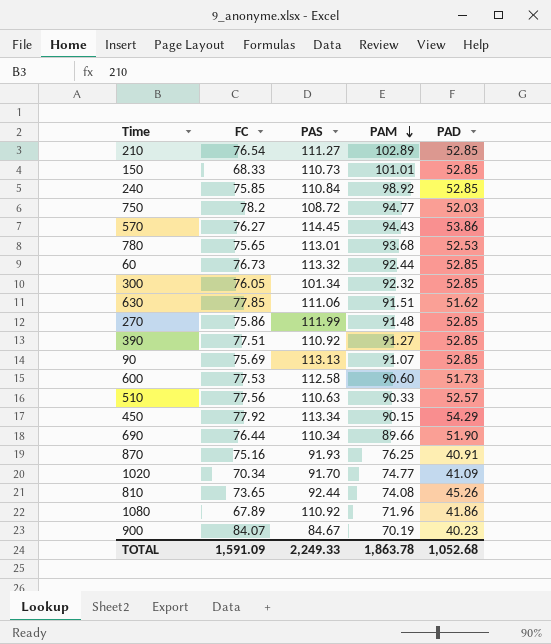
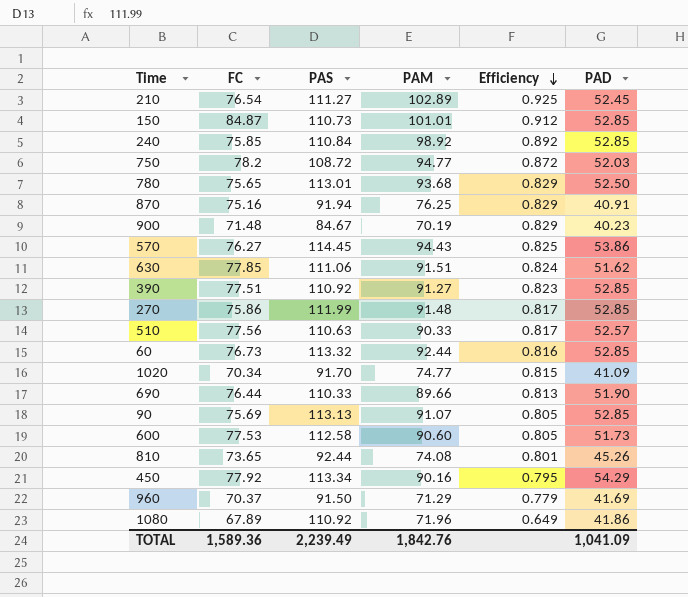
row order: PAM descending -> Efficiency descending
column Efficiency | formula: none -> [PAM] / [PAS]
row 300: 76.05 | 101.34 | 92.32 | 52.85 -> none
210 | PAD: 52.85 -> 52.45
150 | FC: 68.33 -> 84.87
780 | PAD: 52.53 -> 52.50
870 | PAS: 91.93 -> 91.94
900 | FC: 84.07 -> 71.48
690 | PAS: 110.34 -> 110.33
450 | PAM: 90.15 -> 90.16
row 960: none -> 70.37 | 91.50 | 71.29 | 0.779 | 41.69
TOTAL | FC: 1,591.09 -> 1,589.36
TOTAL | PAS: 2,249.33 -> 2,239.49
TOTAL | PAM: 1,863.78 -> 1,842.76
TOTAL | PAD: 1,052.68 -> 1,041.09

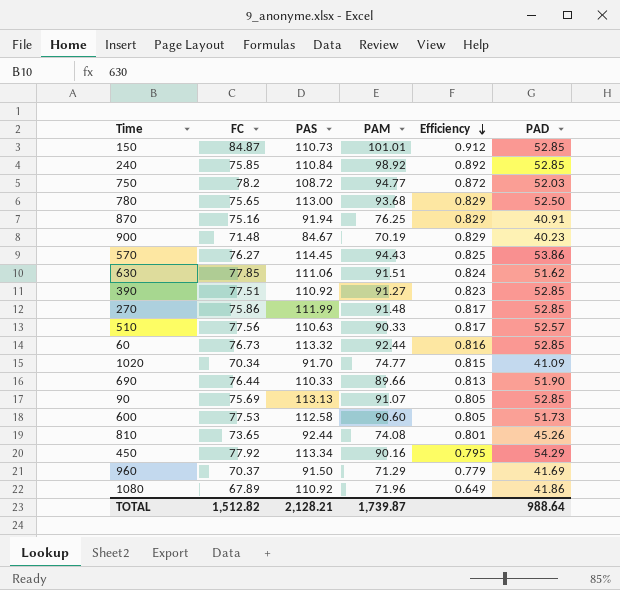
row 210: 76.54 | 111.27 | 102.89 | 0.925 | 52.45 -> none
780 | PAS: 113.01 -> 113.00
TOTAL | FC: 1,589.36 -> 1,512.82
TOTAL | PAS: 2,239.49 -> 2,128.21
TOTAL | PAM: 1,842.76 -> 1,739.87
TOTAL | PAD: 1,041.09 -> 988.64

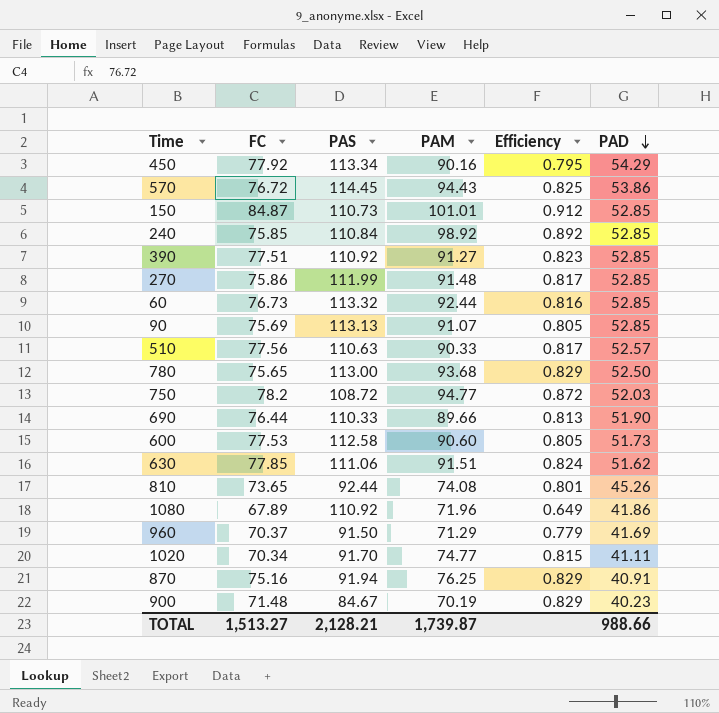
row order: Efficiency descending -> PAD descending
570 | FC: 76.27 -> 76.72
1020 | PAD: 41.09 -> 41.11
TOTAL | FC: 1,512.82 -> 1,513.27
TOTAL | PAD: 988.64 -> 988.66

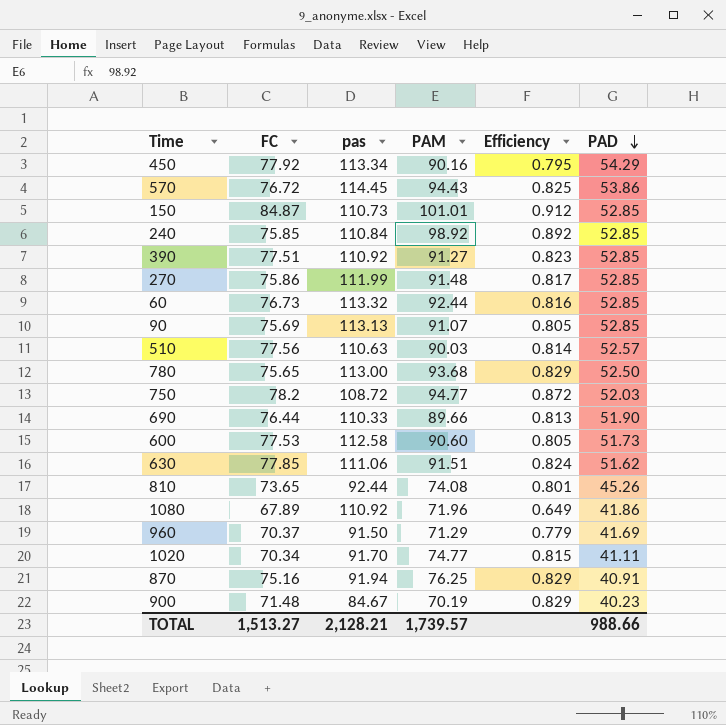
column name: PAS -> pas
510 | PAM: 90.33 -> 90.03
510 | Efficiency: 0.817 -> 0.814
TOTAL | PAM: 1,739.87 -> 1,739.57

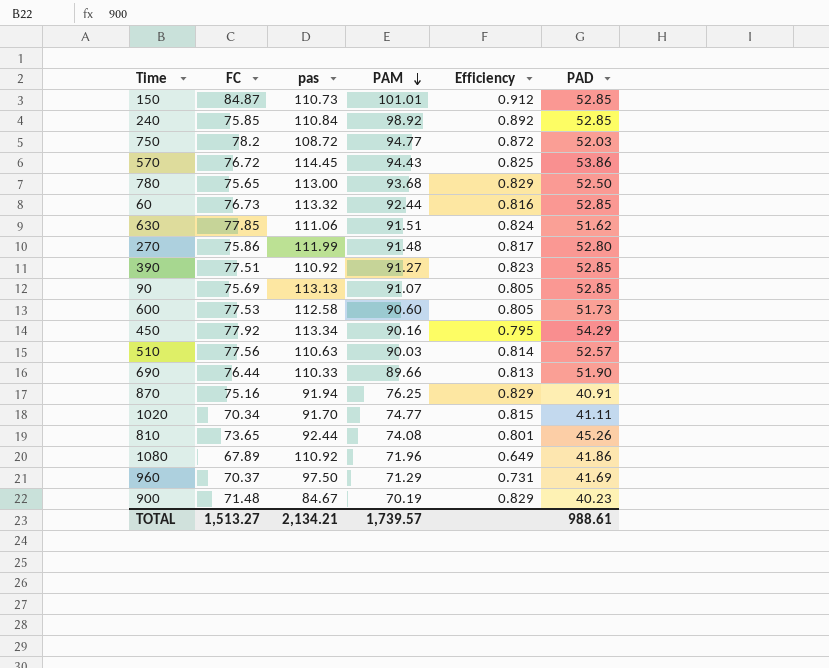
row order: PAD descending -> PAM descending
270 | PAD: 52.85 -> 52.80
960 | pas: 91.50 -> 97.50
960 | Efficiency: 0.779 -> 0.731
TOTAL | pas: 2,128.21 -> 2,134.21
TOTAL | PAD: 988.66 -> 988.61

